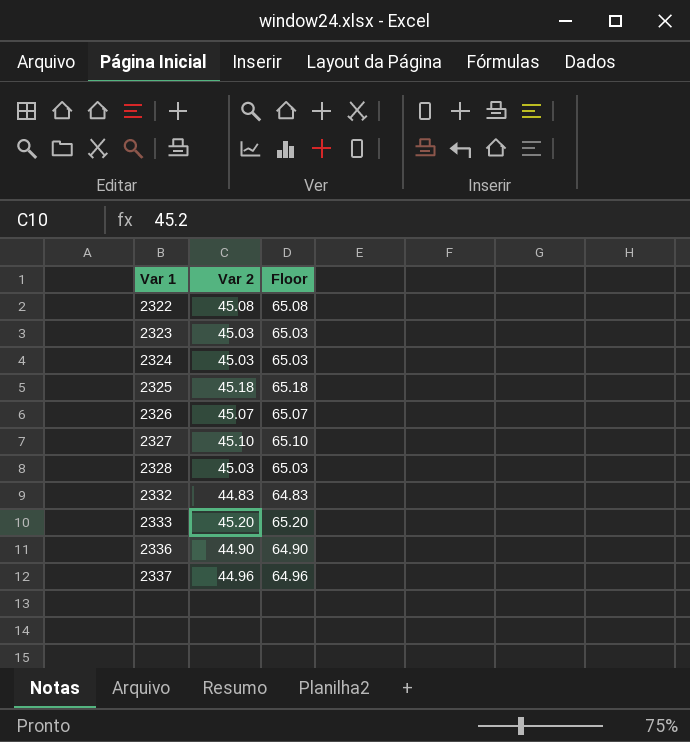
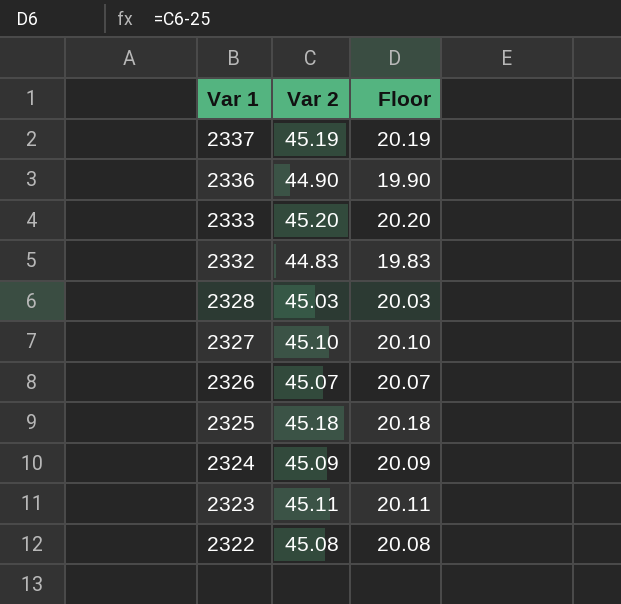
row order: Var 1 ascending -> Var 1 descending
column Floor | formula: [Var 2] + 20 -> [Var 2] - 25
2337 | Var 2: 44.96 -> 45.19
2324 | Var 2: 45.03 -> 45.09
2323 | Var 2: 45.03 -> 45.11

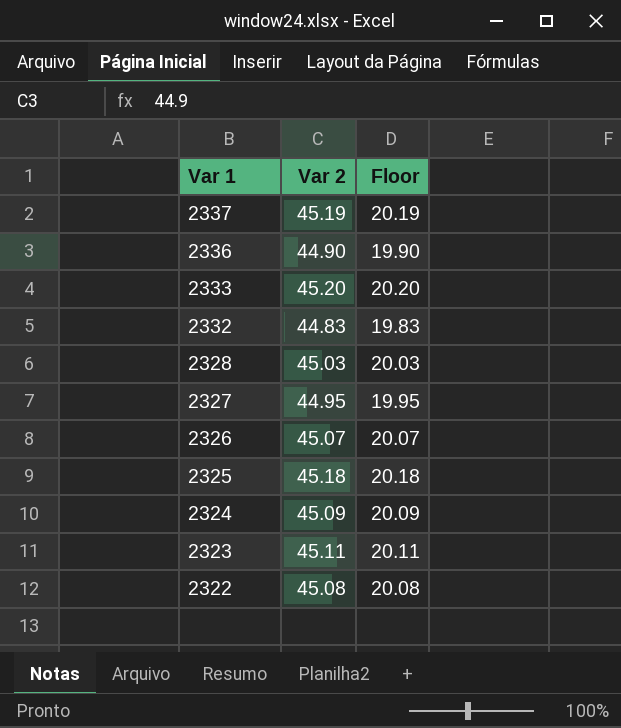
2327 | Var 2: 45.10 -> 44.95
2327 | Floor: 20.10 -> 19.95

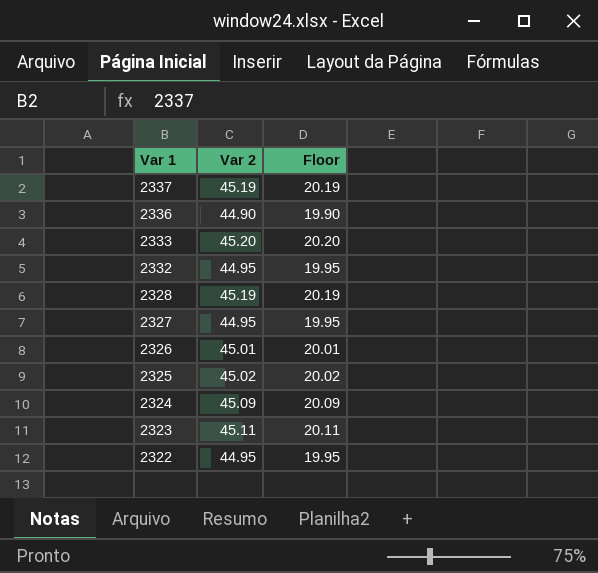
2332 | Var 2: 44.83 -> 44.95
2332 | Floor: 19.83 -> 19.95
2328 | Var 2: 45.03 -> 45.19
2328 | Floor: 20.03 -> 20.19
2326 | Var 2: 45.07 -> 45.01
2326 | Floor: 20.07 -> 20.01
2325 | Var 2: 45.18 -> 45.02
2325 | Floor: 20.18 -> 20.02
2322 | Var 2: 45.08 -> 44.95
2322 | Floor: 20.08 -> 19.95

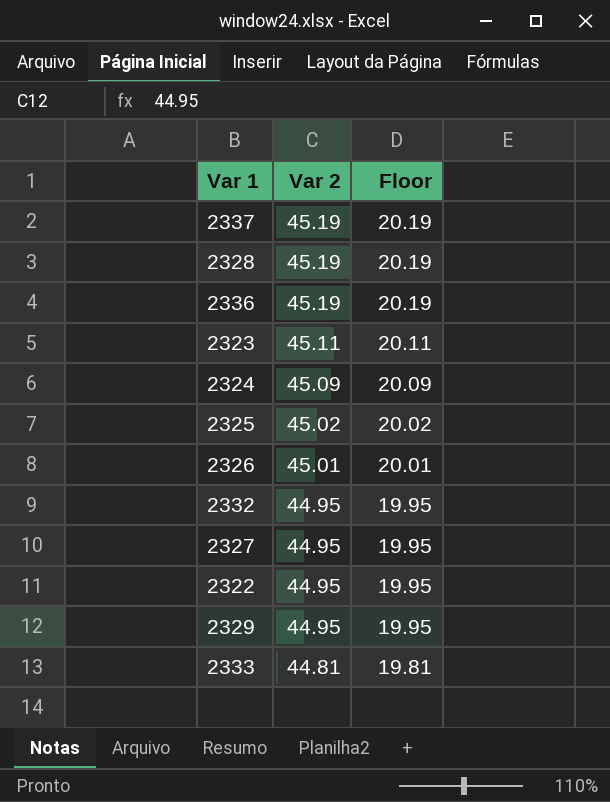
row order: Var 1 descending -> Var 2 descending
2336 | Var 2: 44.90 -> 45.19
2336 | Floor: 19.90 -> 20.19
row 2329: none -> 44.95 | 19.95
2333 | Var 2: 45.20 -> 44.81
2333 | Floor: 20.20 -> 19.81

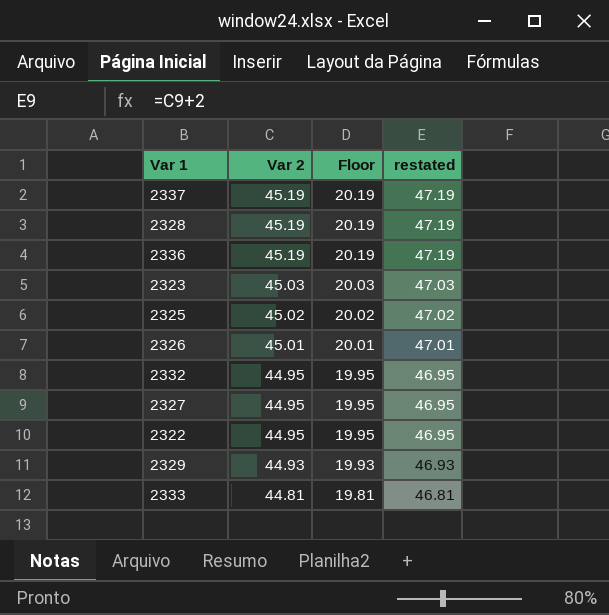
column restated | formula: none -> [Var 2] + 2
row 2324: 45.09 | 20.09 -> none
2323 | Var 2: 45.11 -> 45.03
2323 | Floor: 20.11 -> 20.03
2329 | Var 2: 44.95 -> 44.93
2329 | Floor: 19.95 -> 19.93

